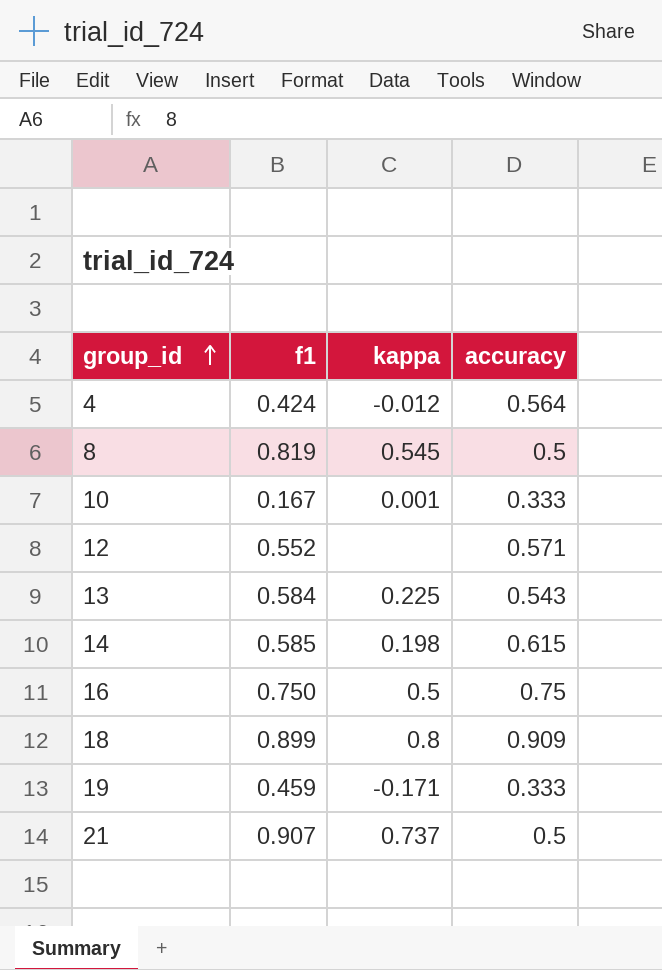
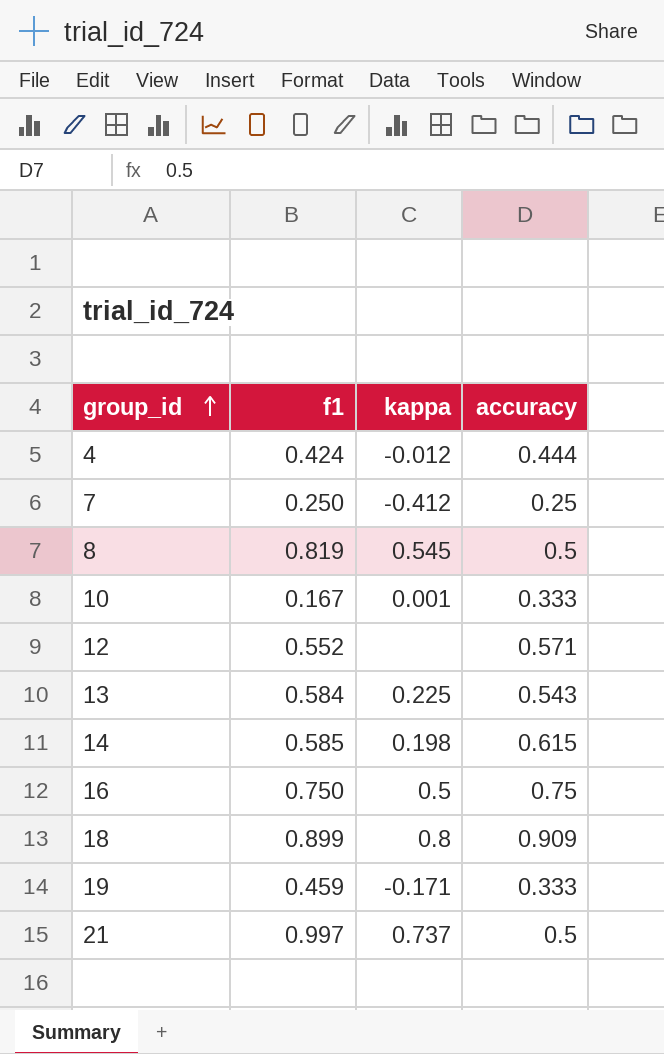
4 | accuracy: 0.564 -> 0.444
row 7: none -> 0.250 | -0.412 | 0.25
21 | f1: 0.907 -> 0.997

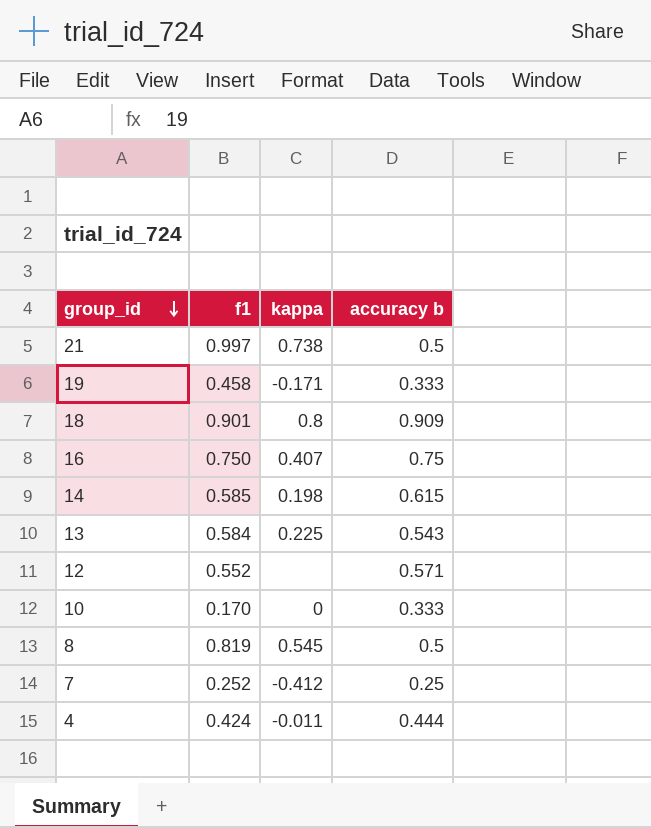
row order: group_id ascending -> group_id descending
column name: accuracy -> accuracy b
21 | kappa: 0.737 -> 0.738
19 | f1: 0.459 -> 0.458
18 | f1: 0.899 -> 0.901
16 | kappa: 0.5 -> 0.407
10 | f1: 0.167 -> 0.170
10 | kappa: 0.001 -> 0
7 | f1: 0.250 -> 0.252
4 | kappa: -0.012 -> -0.011

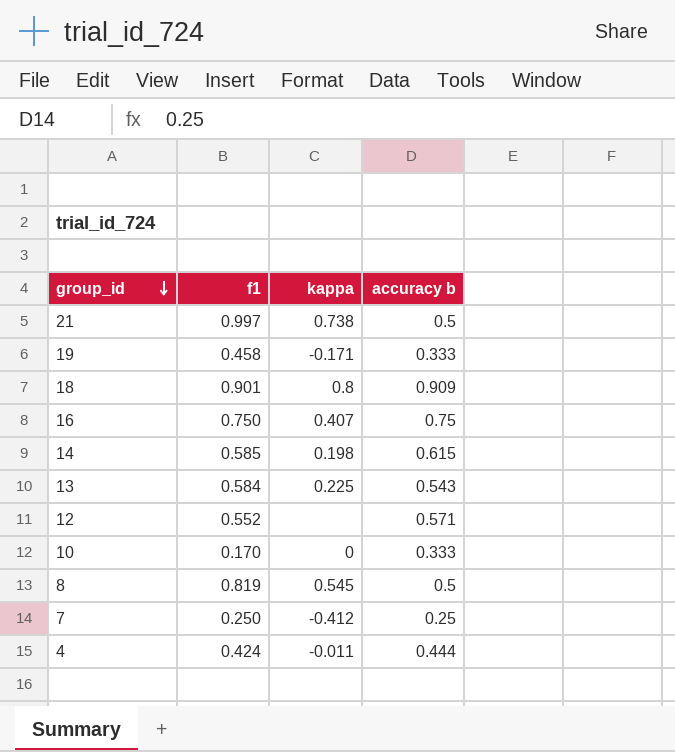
7 | f1: 0.252 -> 0.250

